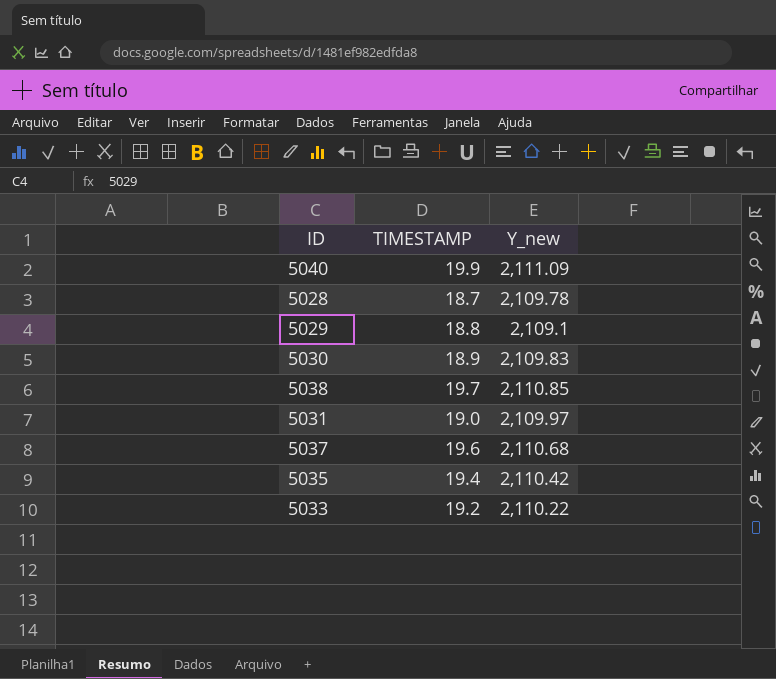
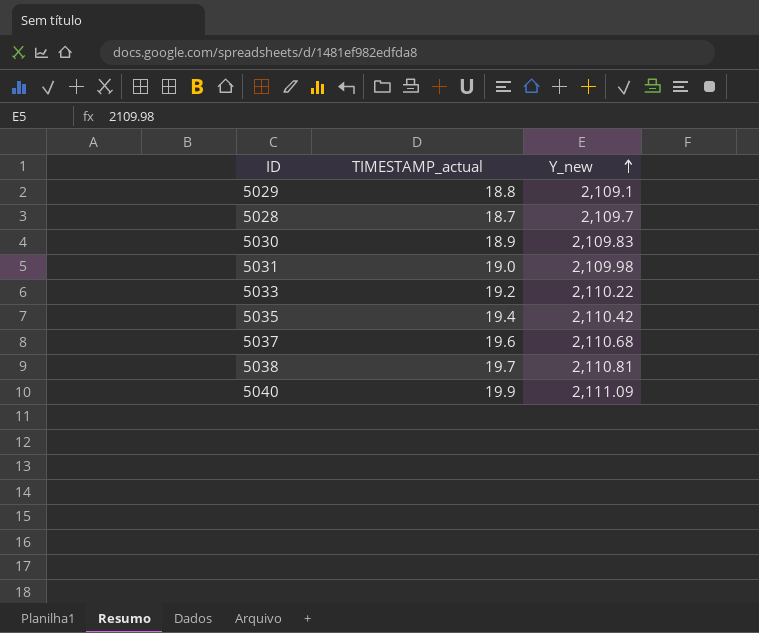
row order: none -> Y_new ascending
column name: TIMESTAMP -> TIMESTAMP_actual
5028 | Y_new: 2,109.78 -> 2,109.7
5031 | Y_new: 2,109.97 -> 2,109.98
5038 | Y_new: 2,110.85 -> 2,110.81

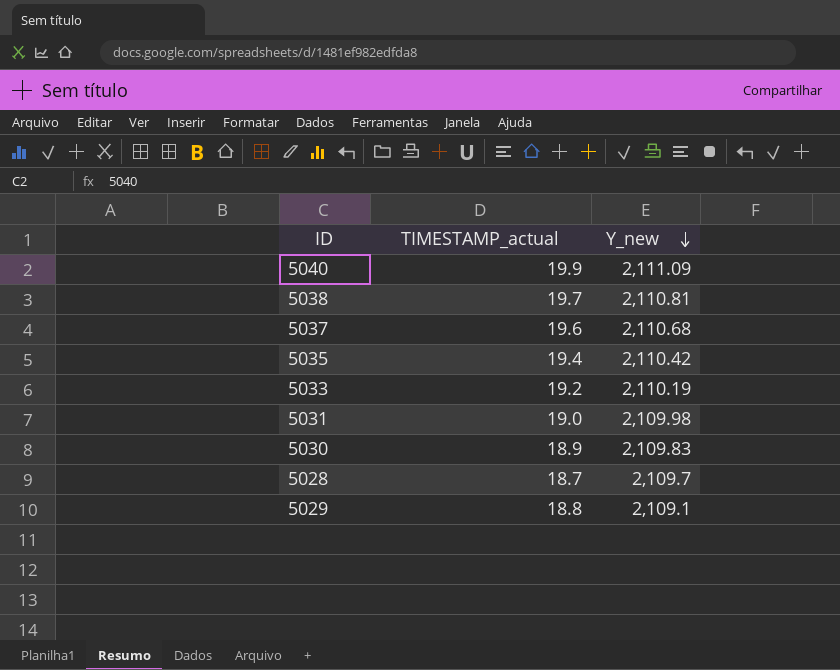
row order: Y_new ascending -> Y_new descending
5033 | Y_new: 2,110.22 -> 2,110.19

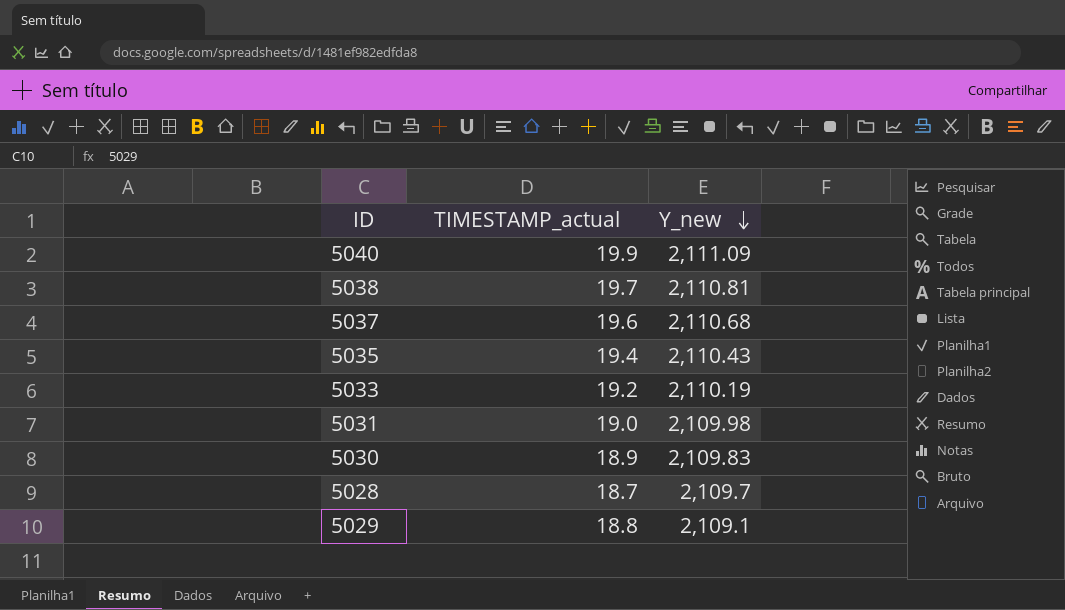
5035 | Y_new: 2,110.42 -> 2,110.43

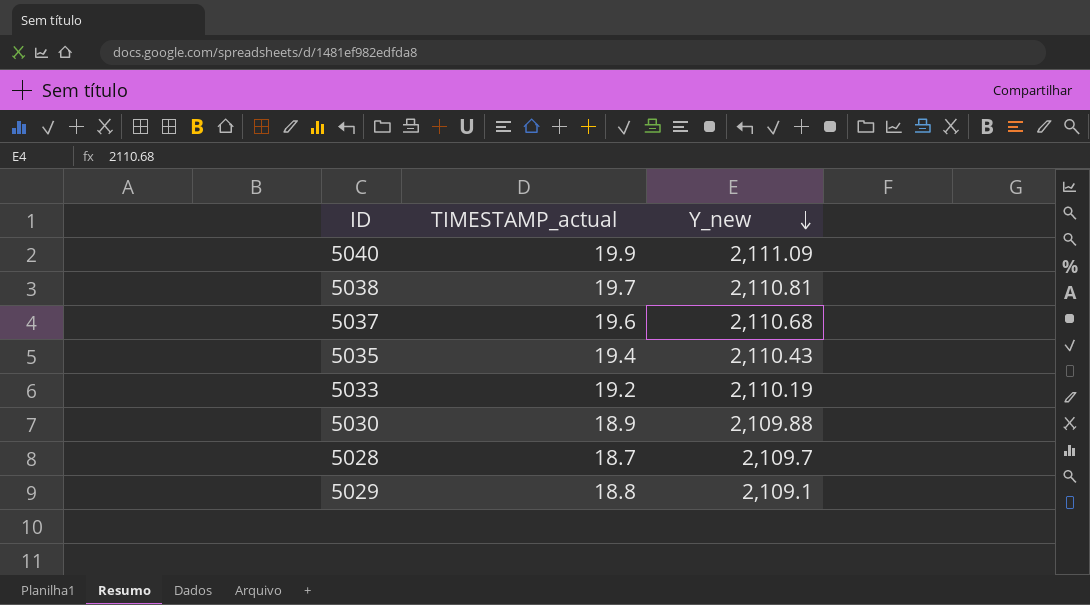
row 5031: 19.0 | 2,109.98 -> none
5030 | Y_new: 2,109.83 -> 2,109.88

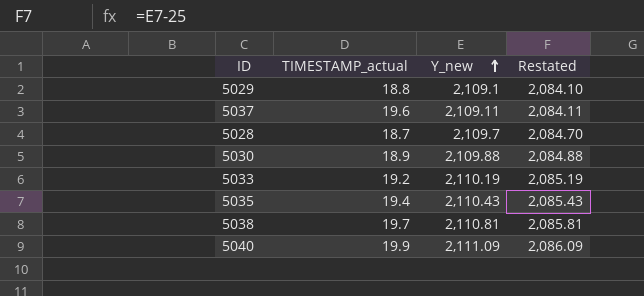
row order: Y_new descending -> Y_new ascending
column Restated | formula: none -> [Y_new] - 25
5037 | Y_new: 2,110.68 -> 2,109.11

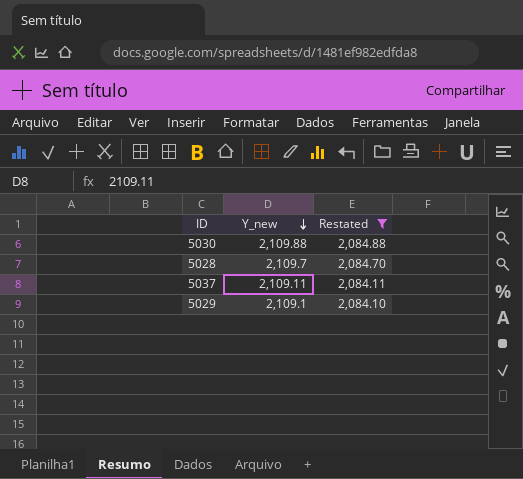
filter: none -> Restated <= 2,084.88
row order: Y_new ascending -> Y_new descending
column TIMESTAMP_actual | position: 2 -> none

